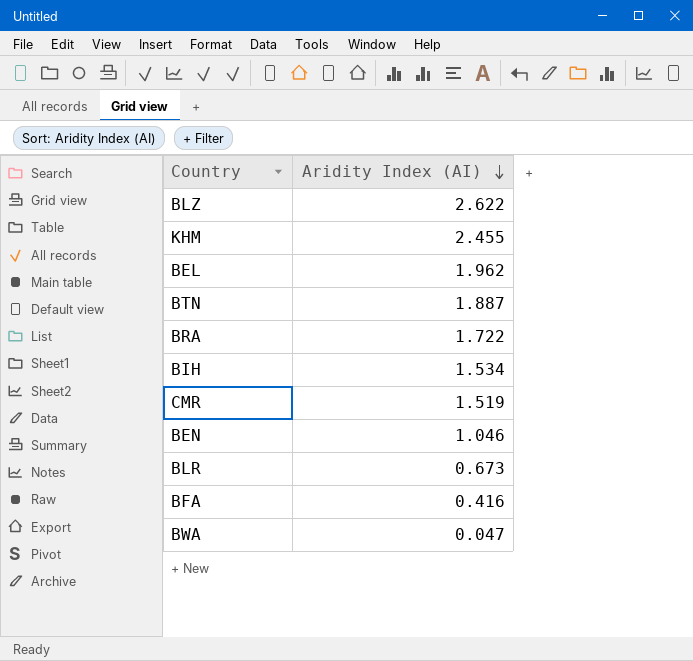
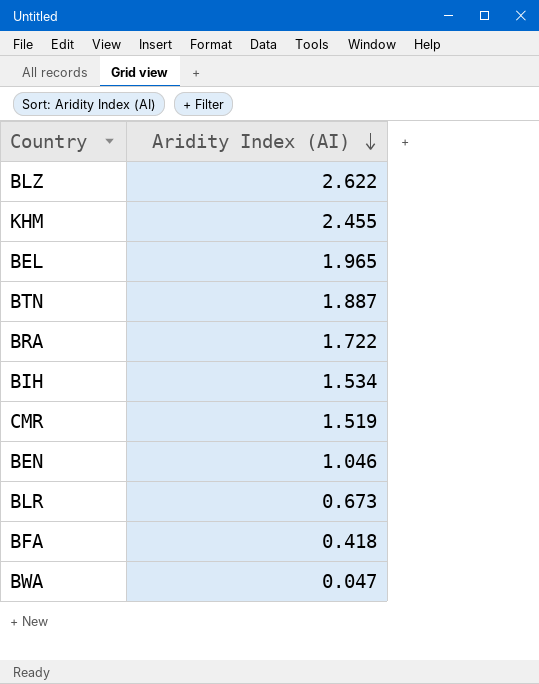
BEL | Aridity Index (AI): 1.962 -> 1.965
BFA | Aridity Index (AI): 0.416 -> 0.418

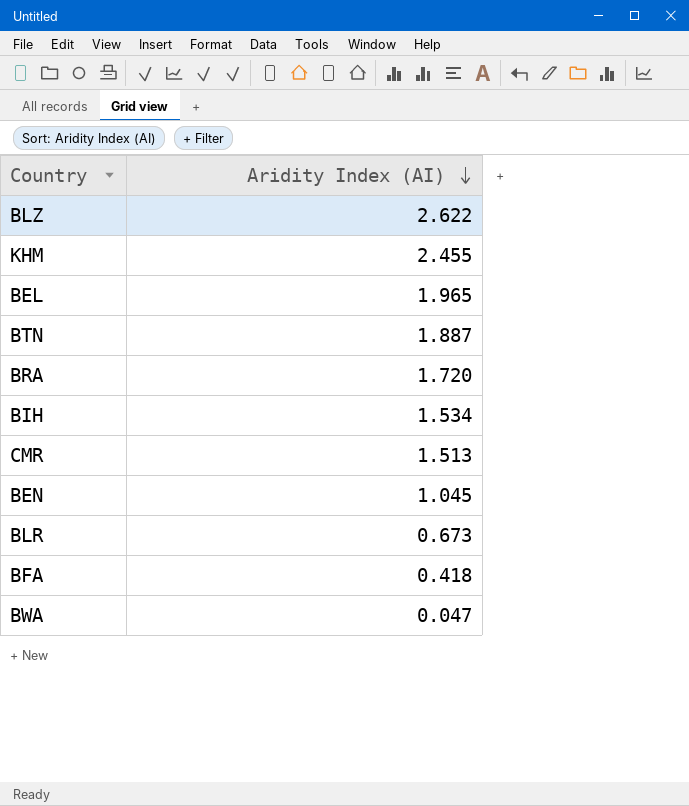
BRA | Aridity Index (AI): 1.722 -> 1.720
CMR | Aridity Index (AI): 1.519 -> 1.513
BEN | Aridity Index (AI): 1.046 -> 1.045

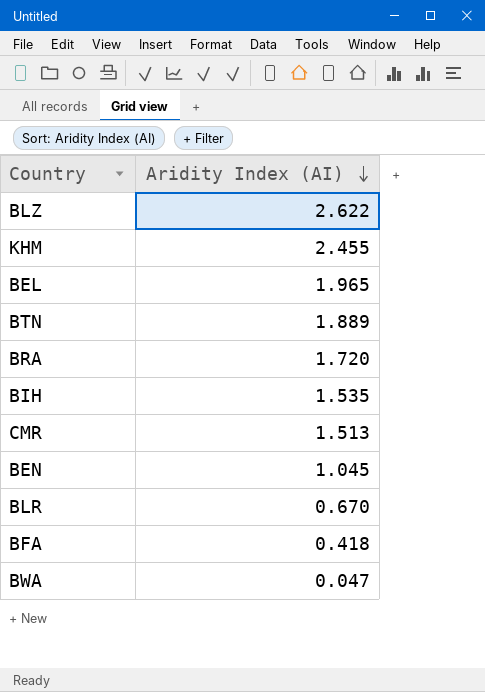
BTN | Aridity Index (AI): 1.887 -> 1.889
BIH | Aridity Index (AI): 1.534 -> 1.535
BLR | Aridity Index (AI): 0.673 -> 0.670

